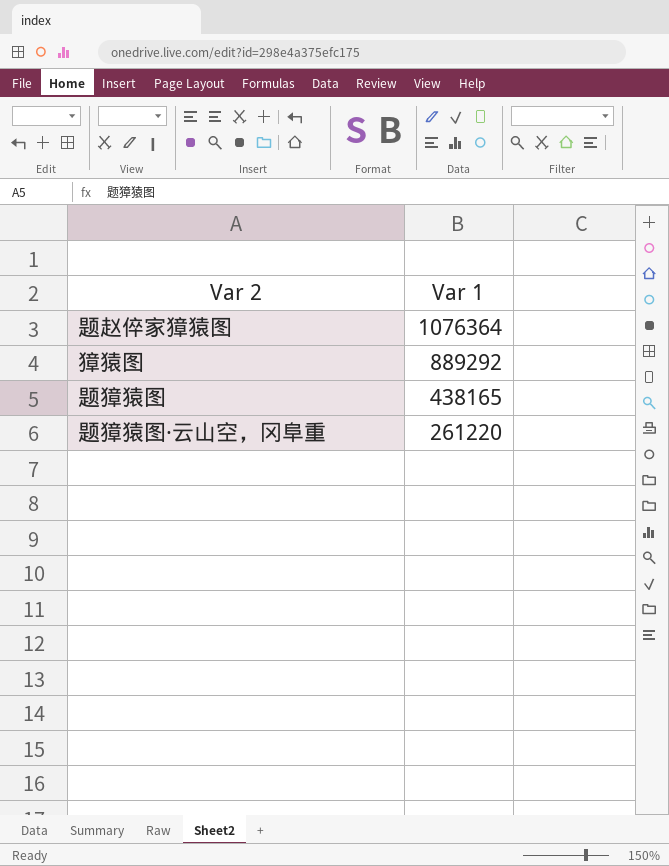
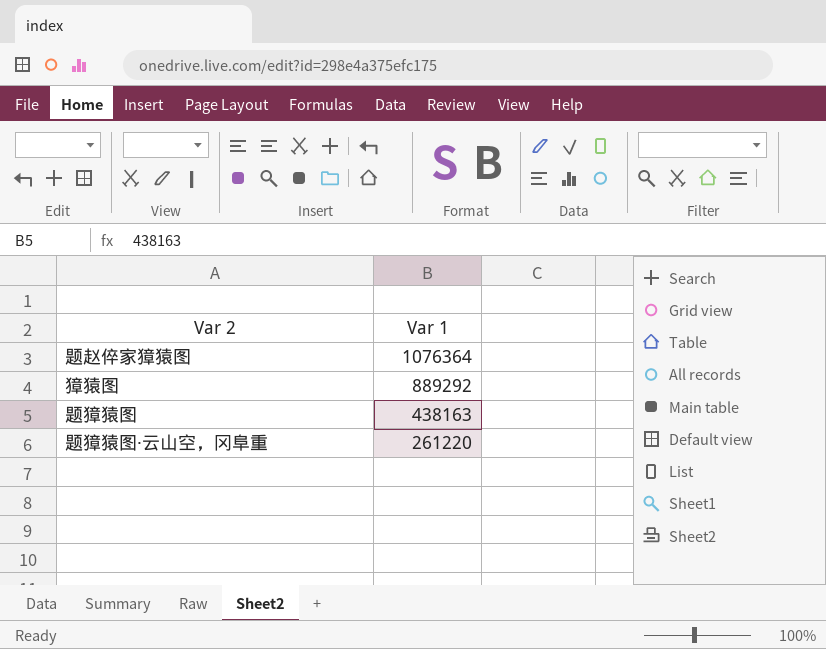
题獐猿图 | Var 1: 438165 -> 438163

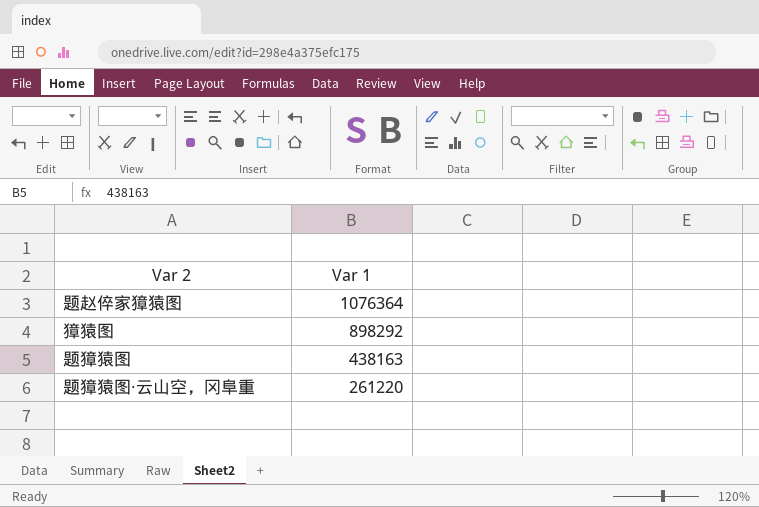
獐猿图 | Var 1: 889292 -> 898292

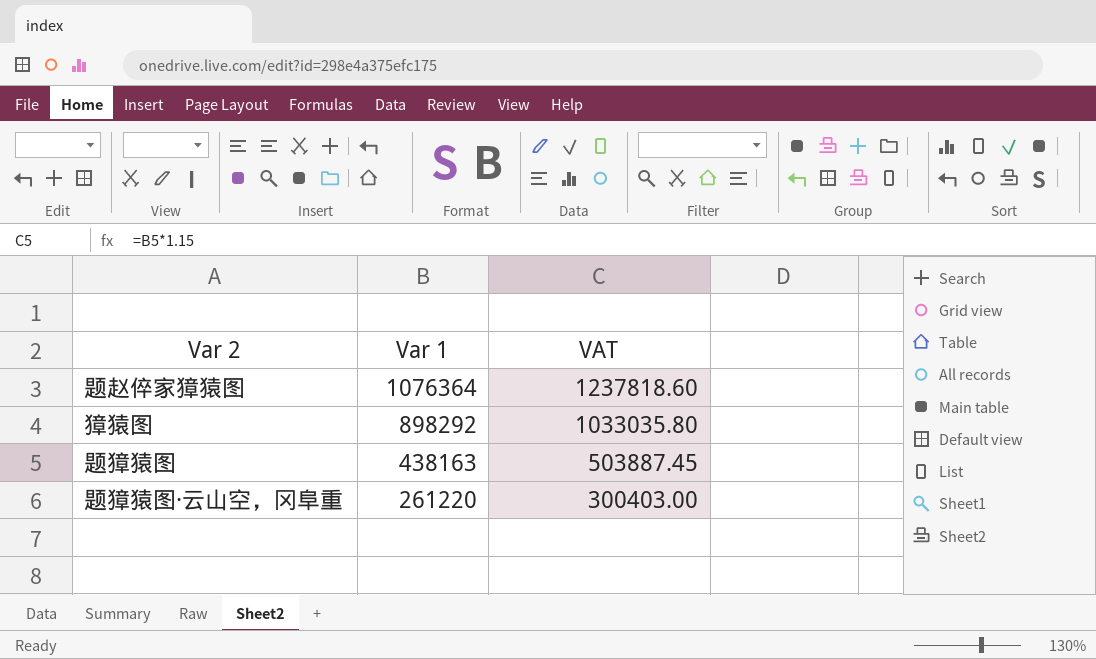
column VAT | formula: none -> [Var 1] * 1.15

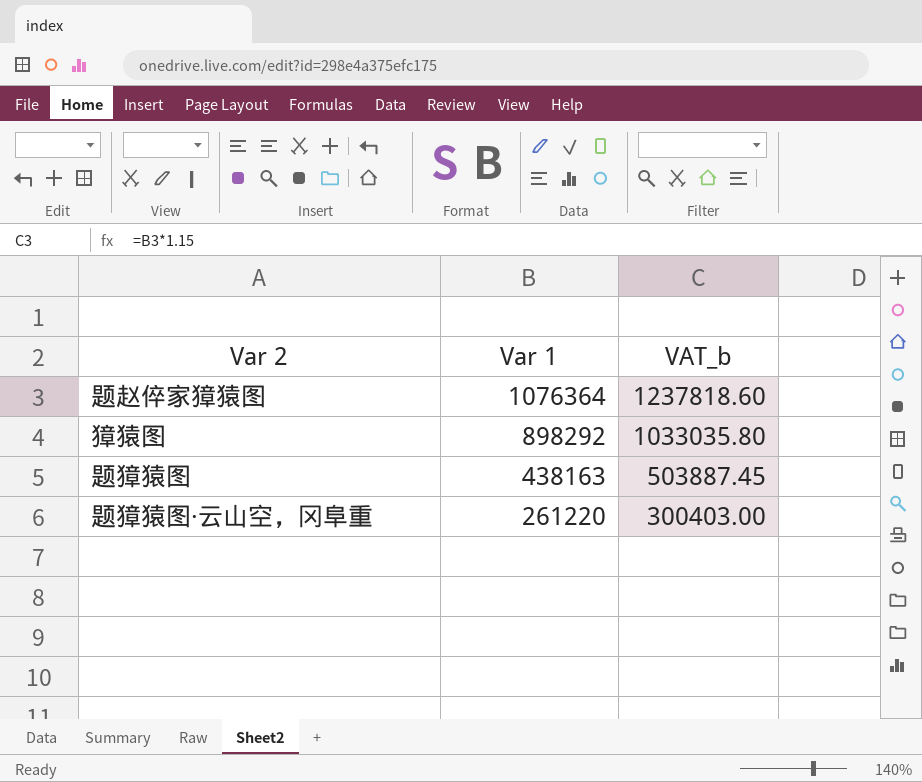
column name: VAT -> VAT_b

